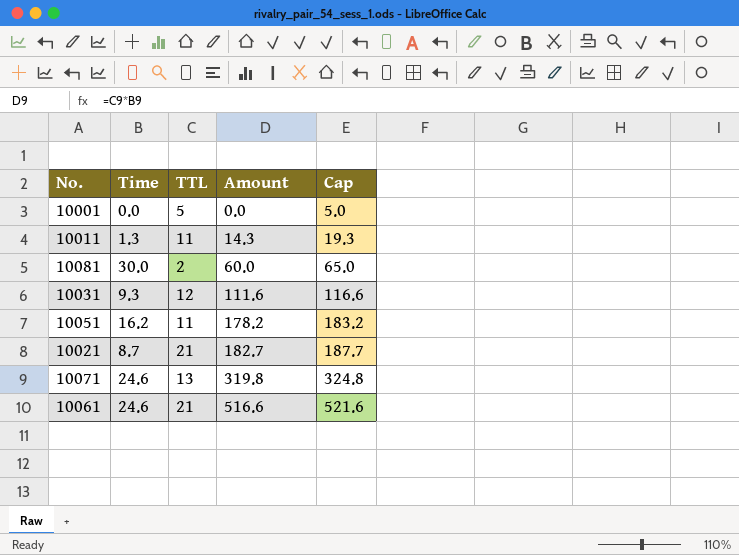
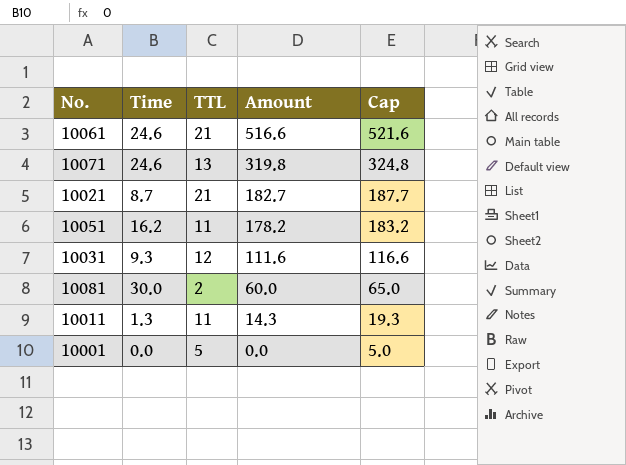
row order: Amount ascending -> Amount descending

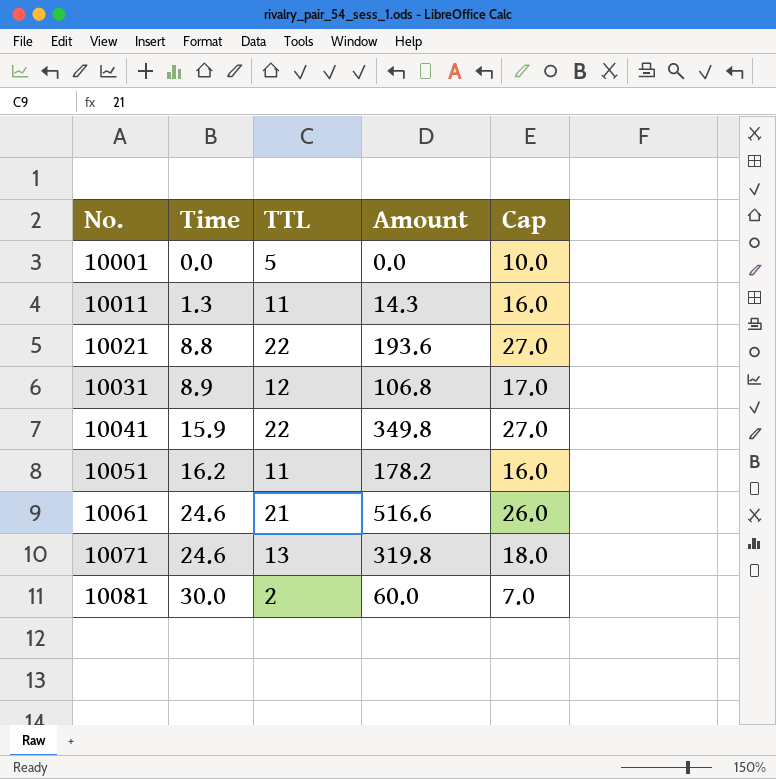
row order: Amount descending -> No. ascending
column Cap | formula: [Amount] + 5 -> [TTL] + 5
10021 | Time: 8.7 -> 8.8
10021 | TTL: 21 -> 22
10021 | Amount: 182.7 -> 193.6
10031 | Time: 9.3 -> 8.9
10031 | Amount: 111.6 -> 106.8
row 10041: none -> 15.9 | 22 | 349.8 | 27.0

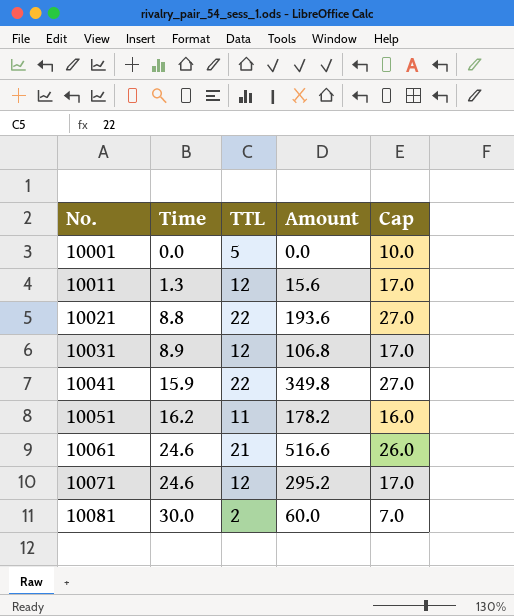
10011 | TTL: 11 -> 12
10011 | Amount: 14.3 -> 15.6
10011 | Cap: 16.0 -> 17.0
10071 | TTL: 13 -> 12
10071 | Amount: 319.8 -> 295.2
10071 | Cap: 18.0 -> 17.0

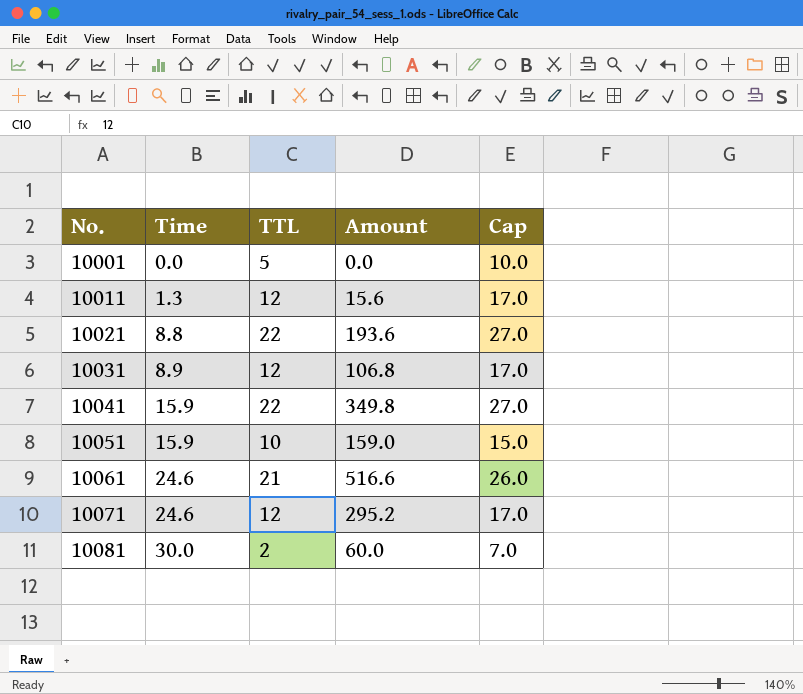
10051 | Time: 16.2 -> 15.9
10051 | TTL: 11 -> 10
10051 | Amount: 178.2 -> 159.0
10051 | Cap: 16.0 -> 15.0

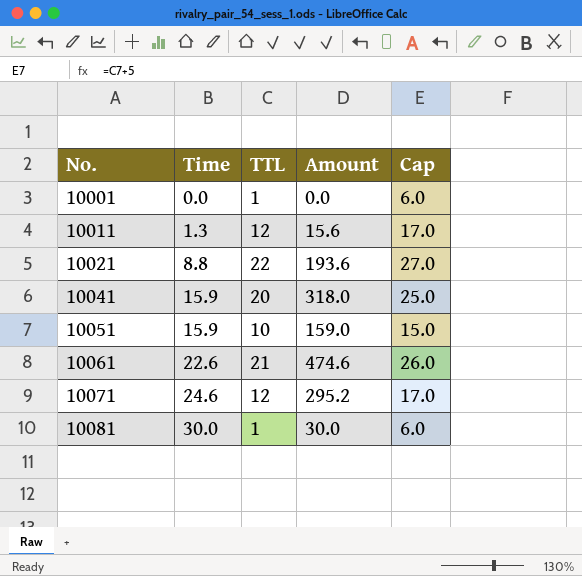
row 10031: 8.9 | 12 | 106.8 | 17.0 -> none
10001 | TTL: 5 -> 1
10001 | Cap: 10.0 -> 6.0
10041 | TTL: 22 -> 20
10041 | Amount: 349.8 -> 318.0
10041 | Cap: 27.0 -> 25.0
10061 | Time: 24.6 -> 22.6
10061 | Amount: 516.6 -> 474.6
10081 | TTL: 2 -> 1
10081 | Amount: 60.0 -> 30.0
10081 | Cap: 7.0 -> 6.0

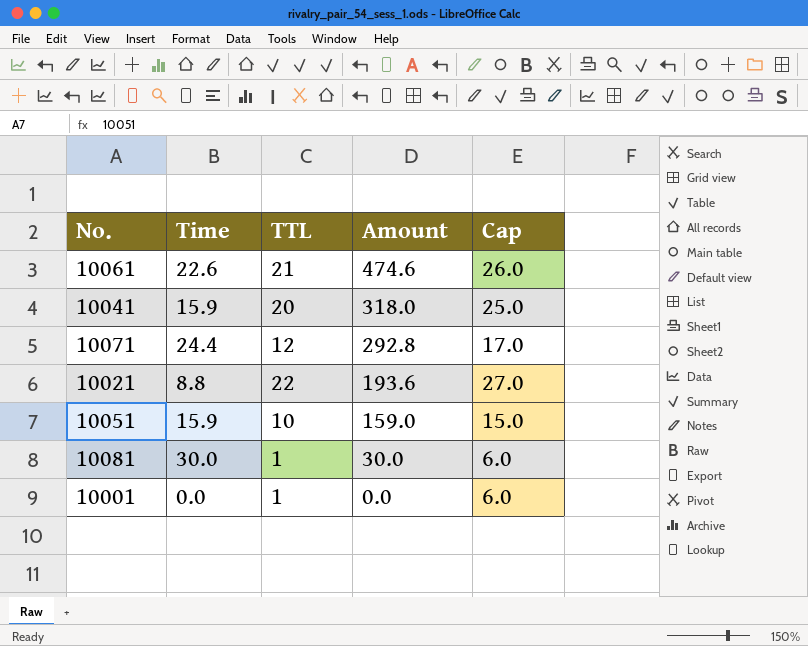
row order: No. ascending -> Amount descending
row 10011: 1.3 | 12 | 15.6 | 17.0 -> none
10071 | Time: 24.6 -> 24.4
10071 | Amount: 295.2 -> 292.8

